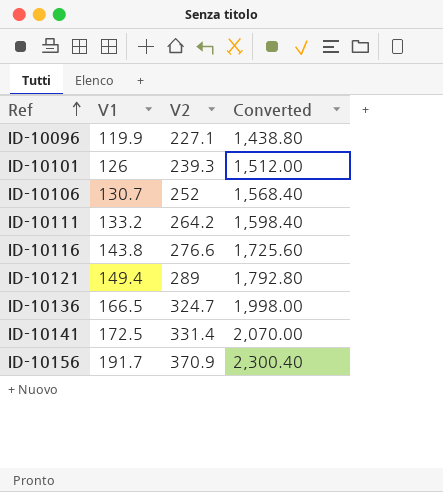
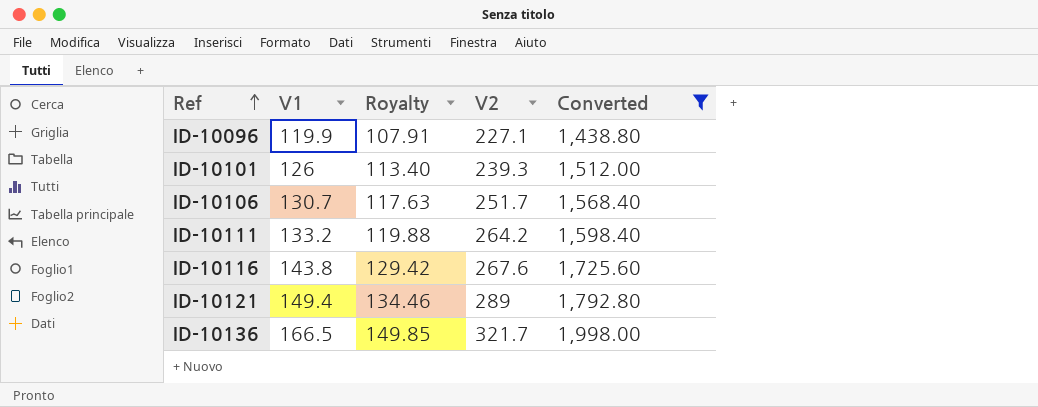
filter: none -> Converted <= 1,998.00
column Royalty | formula: none -> [V1] * 0.9
ID-10106 | V2: 252 -> 251.7
ID-10116 | V2: 276.6 -> 267.6
ID-10136 | V2: 324.7 -> 321.7

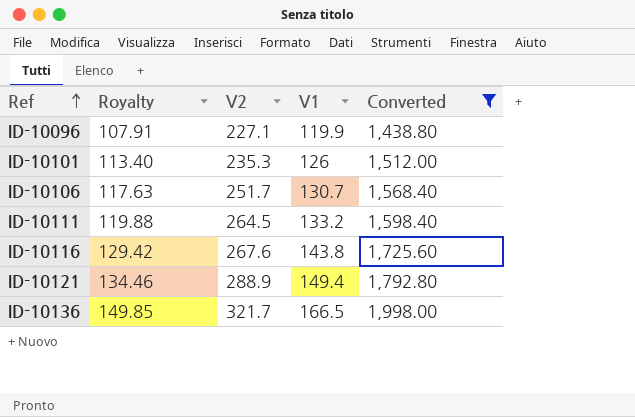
column V1 | position: 2 -> 4
ID-10101 | V2: 239.3 -> 235.3
ID-10111 | V2: 264.2 -> 264.5
ID-10121 | V2: 289 -> 288.9

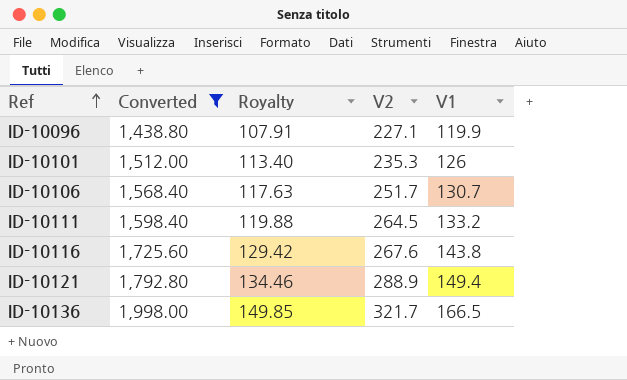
column Converted | position: 5 -> 2

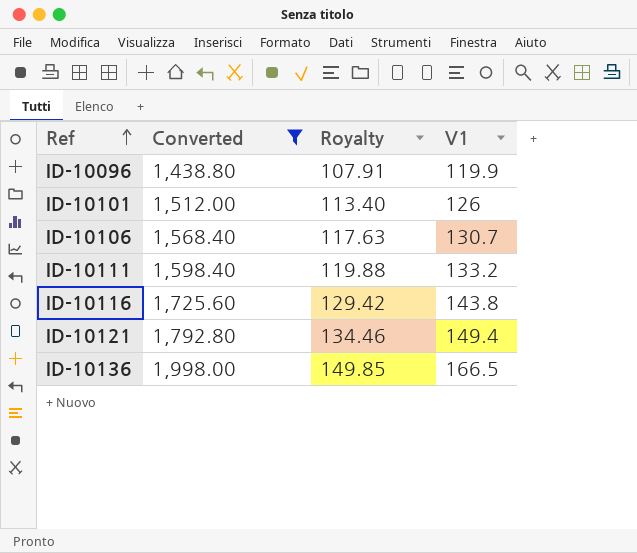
column V2 | position: 4 -> none

